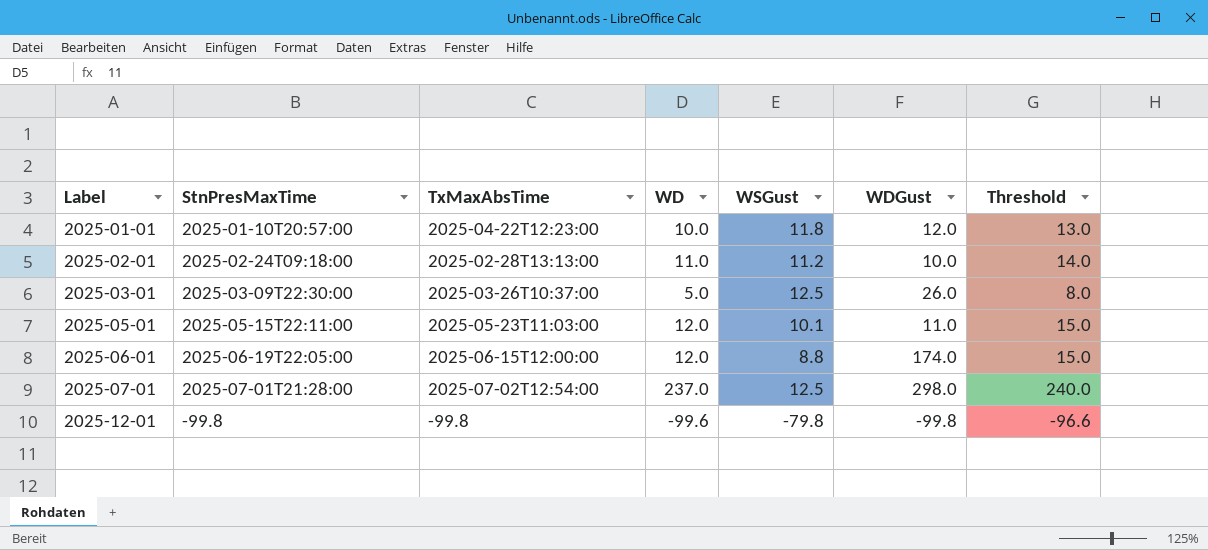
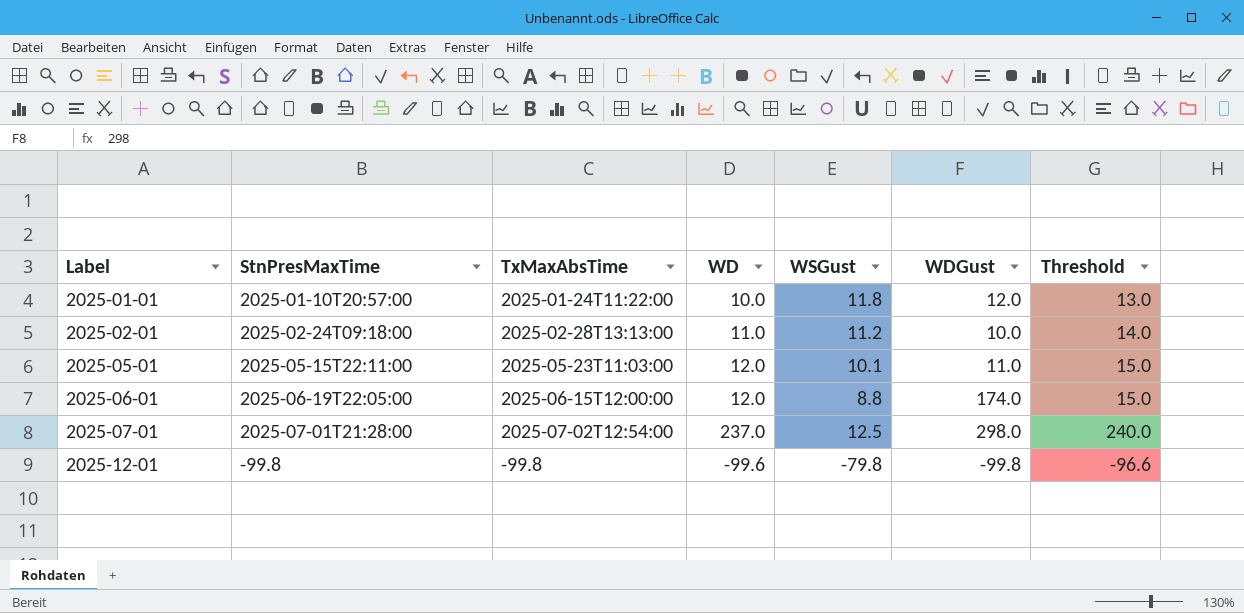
row 2025-03-01: 2025-03-09T22:30:00 | 2025-03-26T10:37:00 | 5.0 | 12.5 | 26.0 | 8.0 -> none
2025-01-01 | TxMaxAbsTime: 2025-04-22T12:23:00 -> 2025-01-24T11:22:00

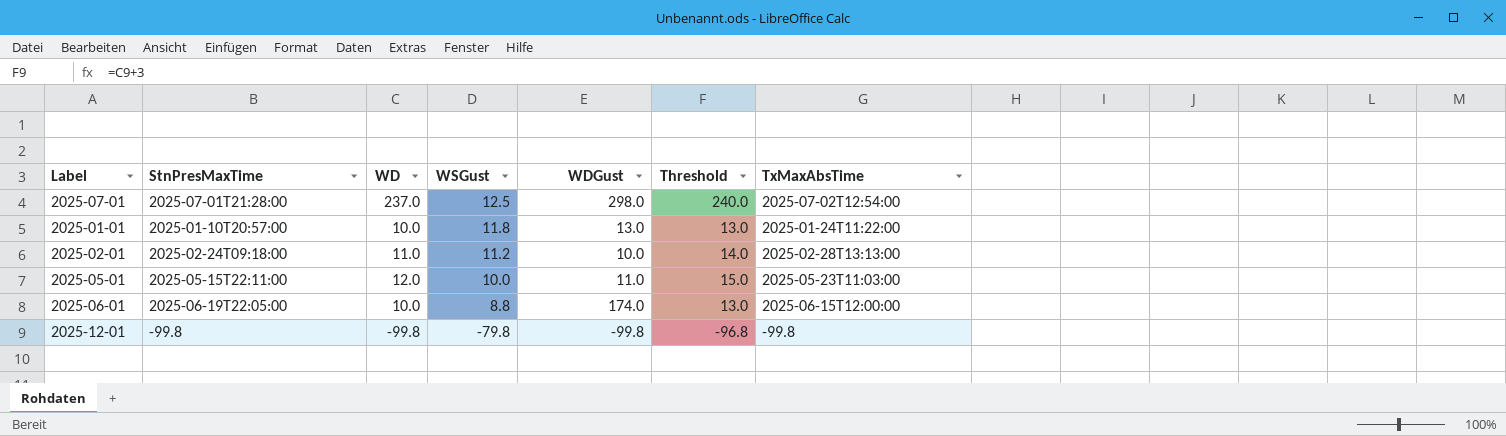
row order: Label ascending -> WSGust descending
column TxMaxAbsTime | position: 3 -> 7
2025-01-01 | WDGust: 12.0 -> 13.0
2025-05-01 | WSGust: 10.1 -> 10.0
2025-06-01 | WD: 12.0 -> 10.0
2025-06-01 | Threshold: 15.0 -> 13.0
2025-12-01 | WD: -99.6 -> -99.8
2025-12-01 | Threshold: -96.6 -> -96.8

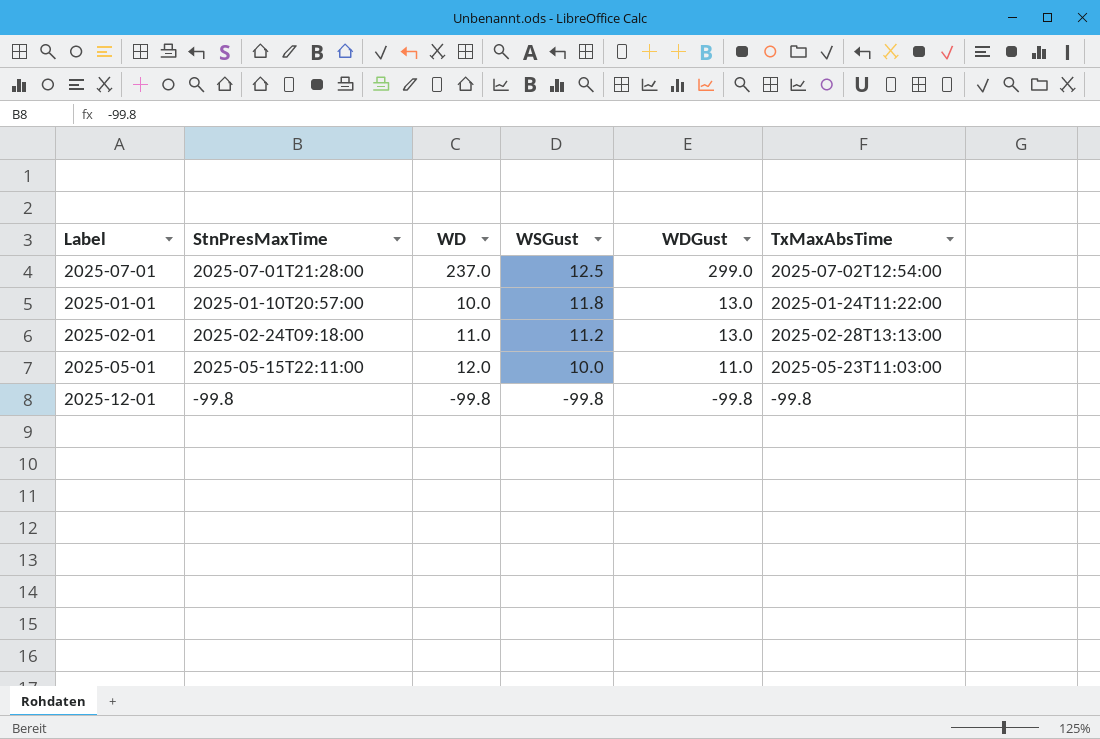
column Threshold | formula: [WD] + 3 -> none
row 2025-06-01: 2025-06-19T22:05:00 | 10.0 | 8.8 | 174.0 | 13.0 | 2025-06-15T12:00:00 -> none
2025-07-01 | WDGust: 298.0 -> 299.0
2025-02-01 | WDGust: 10.0 -> 13.0
2025-12-01 | WSGust: -79.8 -> -99.8

